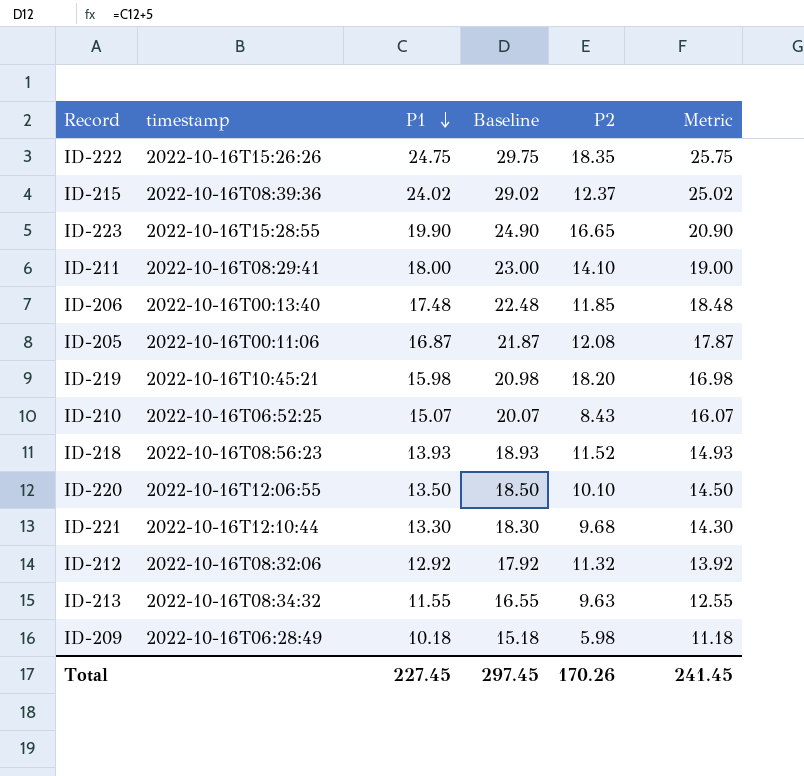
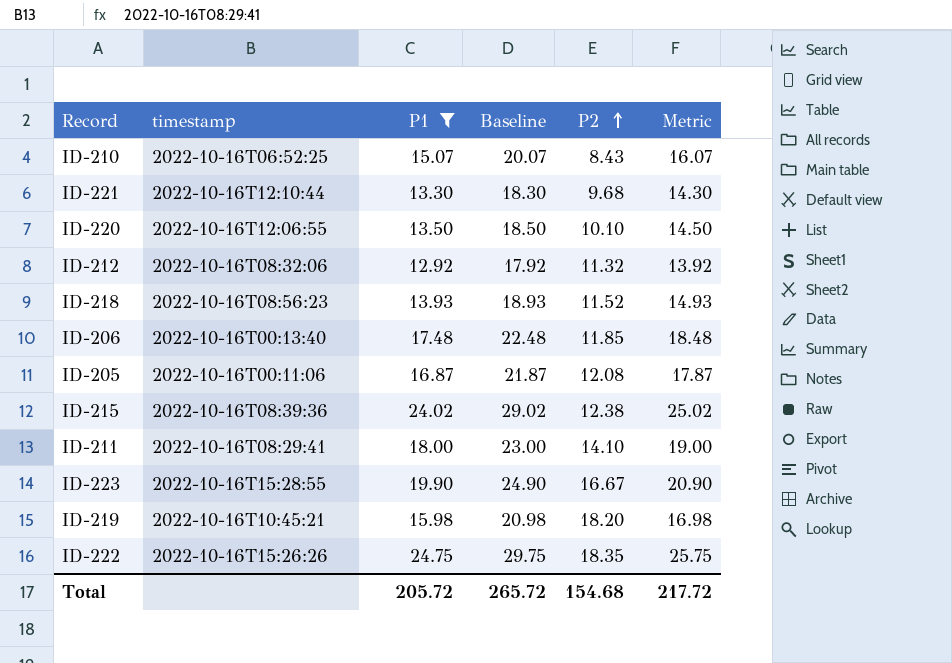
filter: none -> P1 >= 12.92
row order: P1 descending -> P2 ascending
ID-215 | P2: 12.37 -> 12.38
ID-223 | P2: 16.65 -> 16.67
Total | P1: 227.45 -> 205.72
Total | Baseline: 297.45 -> 265.72
Total | P2: 170.26 -> 154.68
Total | Metric: 241.45 -> 217.72

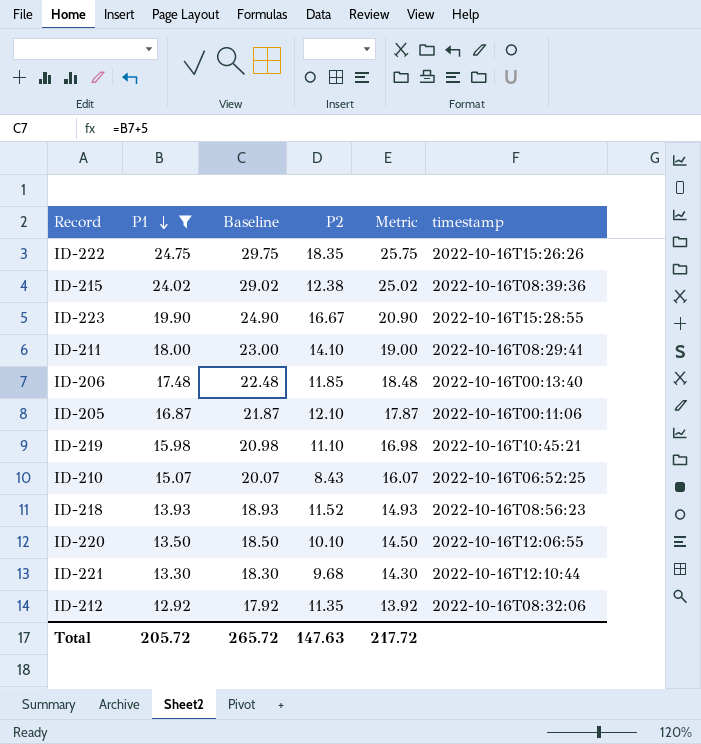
row order: P2 ascending -> P1 descending
column timestamp | position: 2 -> 6
ID-205 | P2: 12.08 -> 12.10
ID-219 | P2: 18.20 -> 11.10
ID-212 | P2: 11.32 -> 11.35
Total | P2: 154.68 -> 147.63

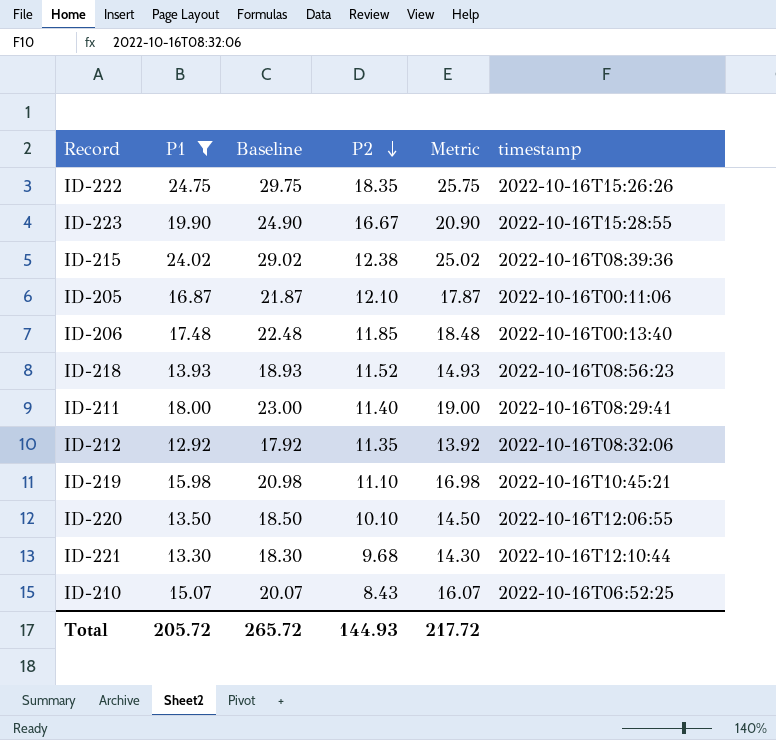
row order: P1 descending -> P2 descending
ID-211 | P2: 14.10 -> 11.40
Total | P2: 147.63 -> 144.93

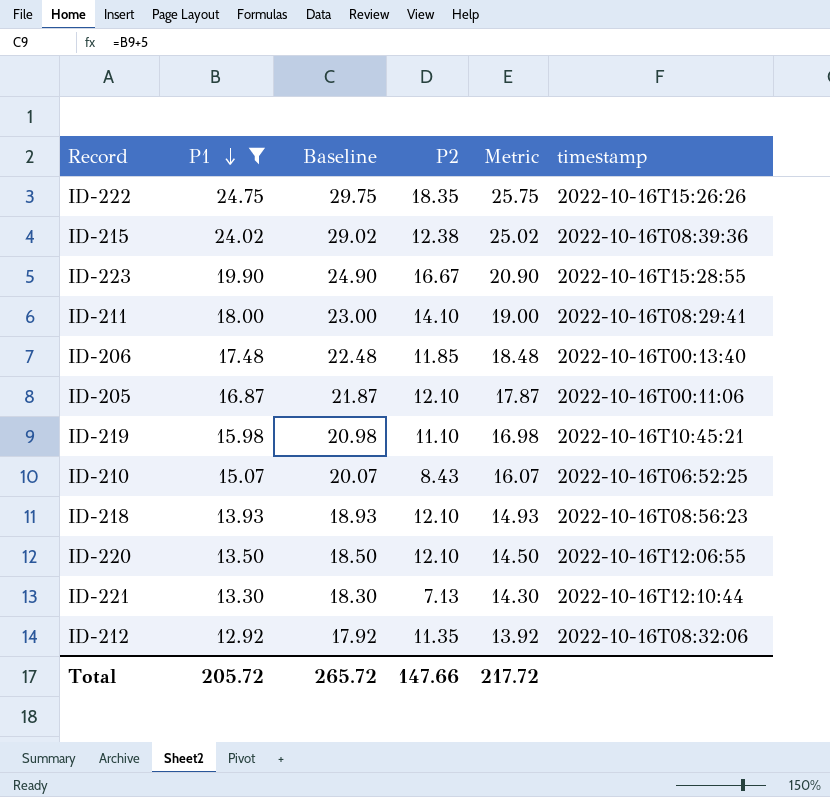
row order: P2 descending -> P1 descending
ID-211 | P2: 11.40 -> 14.10
ID-218 | P2: 11.52 -> 12.10
ID-220 | P2: 10.10 -> 12.10
ID-221 | P2: 9.68 -> 7.13
Total | P2: 144.93 -> 147.66

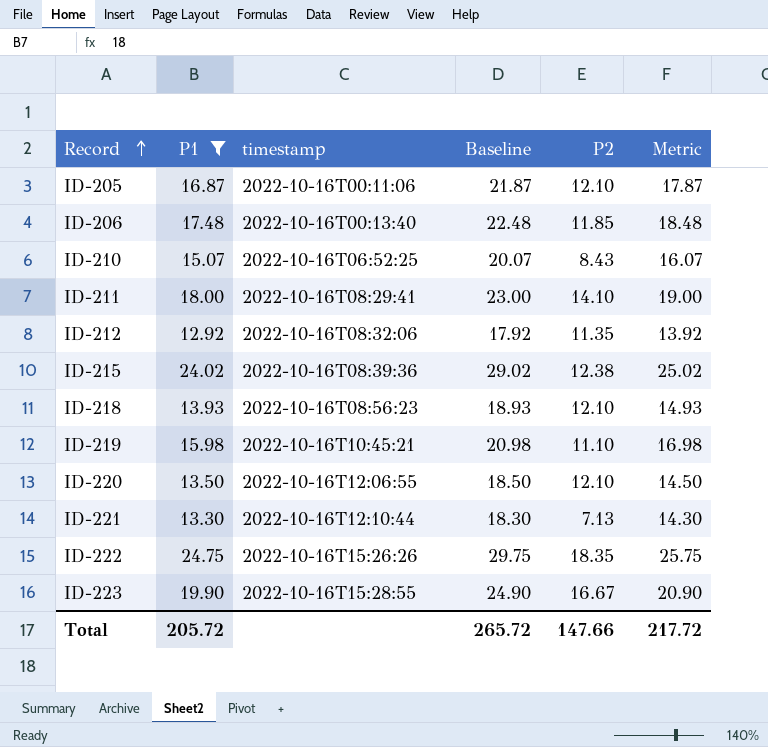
row order: P1 descending -> Record ascending
column timestamp | position: 6 -> 3

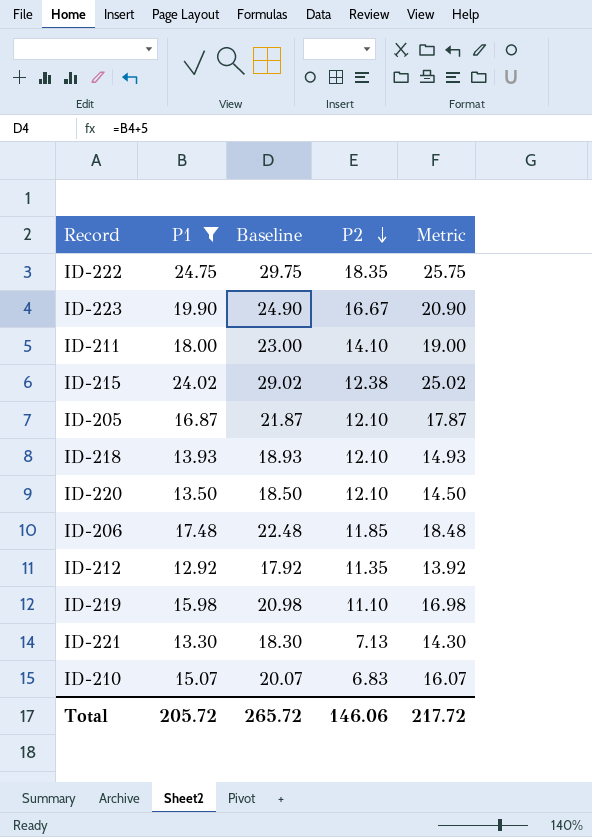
row order: Record ascending -> P2 descending
column timestamp | position: 3 -> none
ID-210 | P2: 8.43 -> 6.83
Total | P2: 147.66 -> 146.06

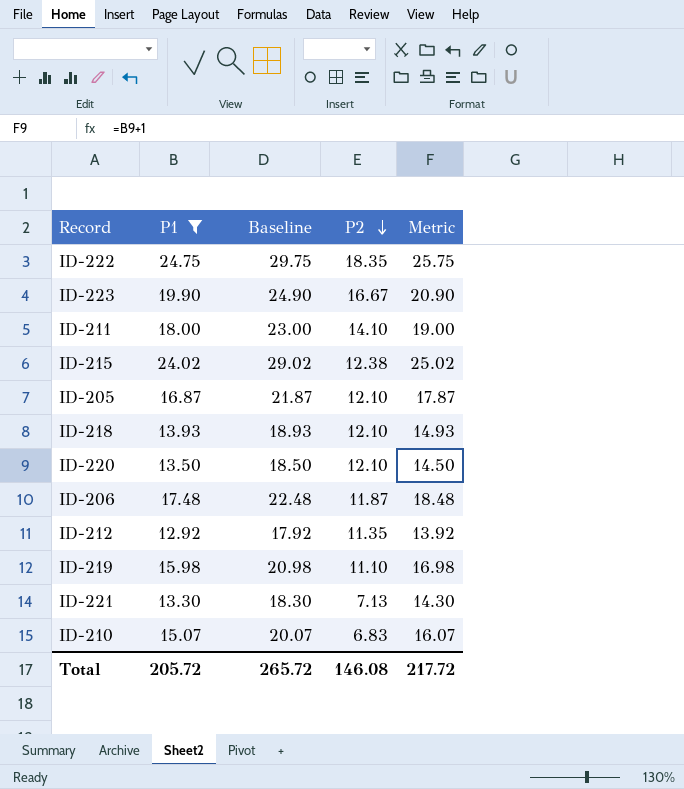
ID-206 | P2: 11.85 -> 11.87
Total | P2: 146.06 -> 146.08

